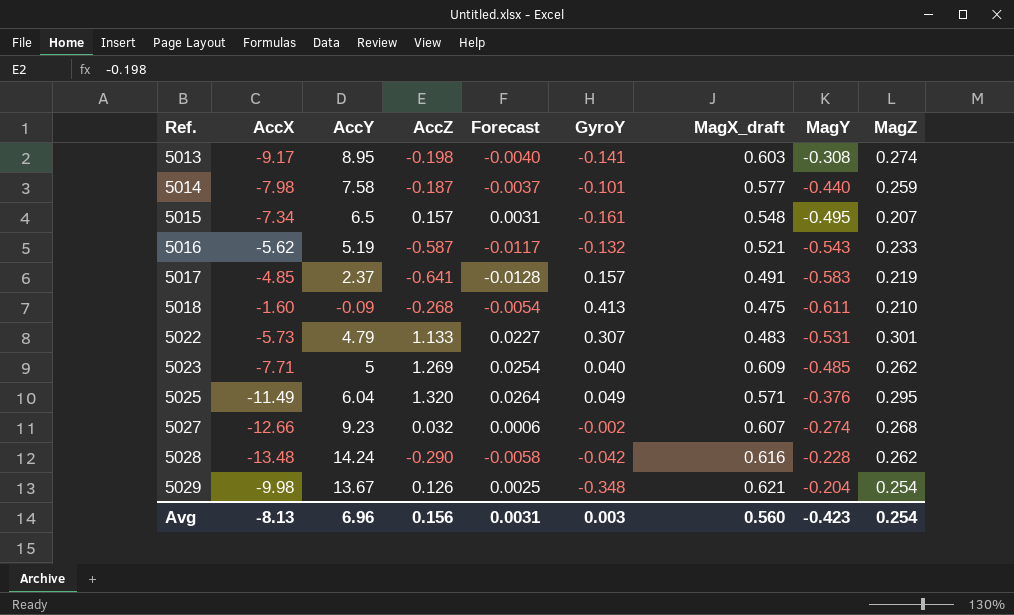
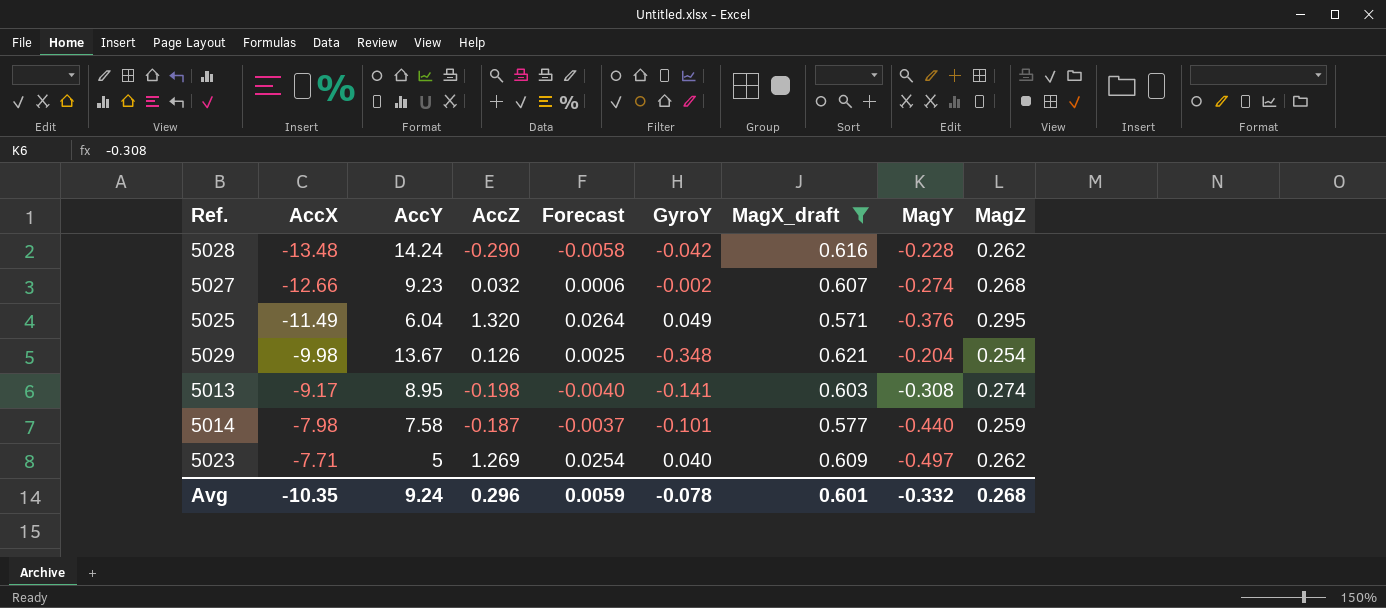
filter: none -> MagX_draft >= 0.571
row order: Ref. ascending -> AccX ascending
5023 | MagY: -0.485 -> -0.497
Avg | AccX: -8.13 -> -10.35
Avg | AccY: 6.96 -> 9.24
Avg | AccZ: 0.156 -> 0.296
Avg | Forecast: 0.0031 -> 0.0059
Avg | GyroY: 0.003 -> -0.078
Avg | MagX_draft: 0.560 -> 0.601
Avg | MagY: -0.423 -> -0.332
Avg | MagZ: 0.254 -> 0.268

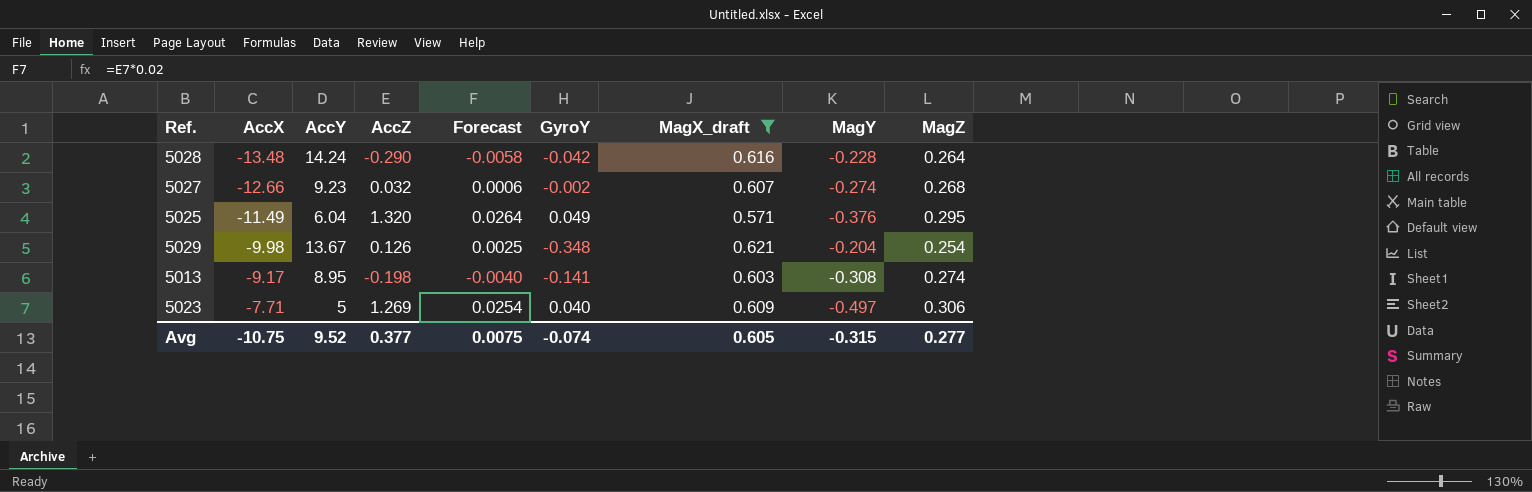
row 5014: -7.98 | 7.58 | -0.187 | -0.0037 | -0.101 | 0.577 | -0.440 | 0.259 -> none
5028 | MagZ: 0.262 -> 0.264
5023 | MagZ: 0.262 -> 0.306
Avg | AccX: -10.35 -> -10.75
Avg | AccY: 9.24 -> 9.52
Avg | AccZ: 0.296 -> 0.377
Avg | Forecast: 0.0059 -> 0.0075
Avg | GyroY: -0.078 -> -0.074
Avg | MagX_draft: 0.601 -> 0.605
Avg | MagY: -0.332 -> -0.315
Avg | MagZ: 0.268 -> 0.277

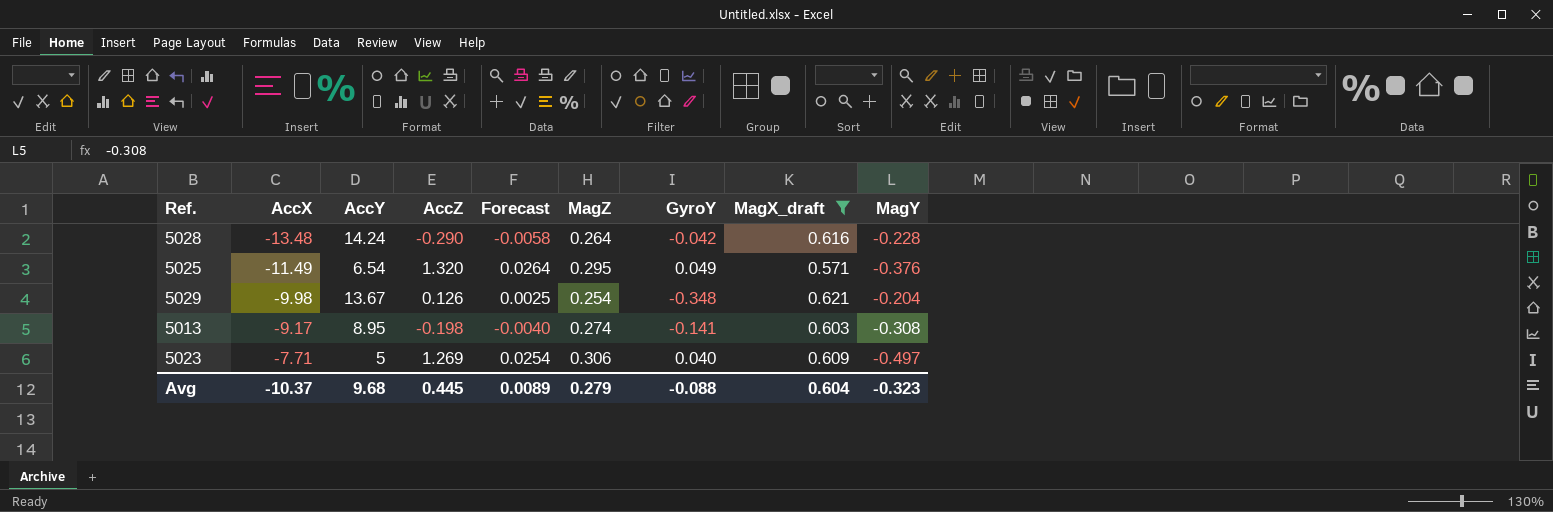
column MagZ | position: 9 -> 6
row 5027: -12.66 | 9.23 | 0.032 | 0.0006 | -0.002 | 0.607 | -0.274 | 0.268 -> none
5025 | AccY: 6.04 -> 6.54
Avg | AccX: -10.75 -> -10.37
Avg | AccY: 9.52 -> 9.68
Avg | AccZ: 0.377 -> 0.445
Avg | Forecast: 0.0075 -> 0.0089
Avg | MagZ: 0.277 -> 0.279
Avg | GyroY: -0.074 -> -0.088
Avg | MagX_draft: 0.605 -> 0.604
Avg | MagY: -0.315 -> -0.323

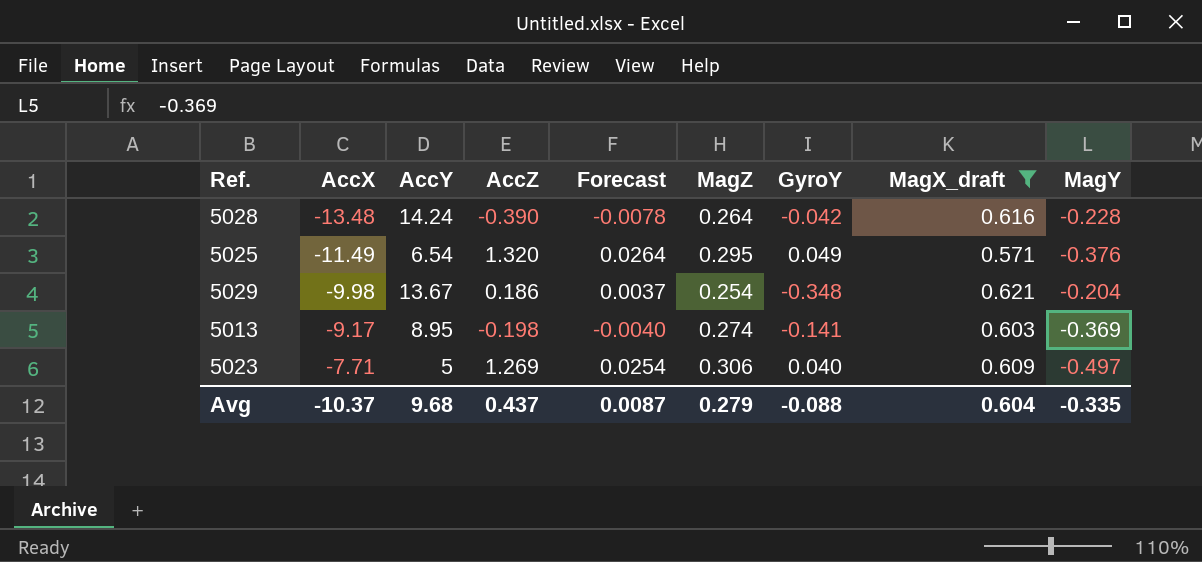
5028 | AccZ: -0.290 -> -0.390
5028 | Forecast: -0.0058 -> -0.0078
5029 | AccZ: 0.126 -> 0.186
5029 | Forecast: 0.0025 -> 0.0037
5013 | MagY: -0.308 -> -0.369
Avg | AccZ: 0.445 -> 0.437
Avg | Forecast: 0.0089 -> 0.0087
Avg | MagY: -0.323 -> -0.335

